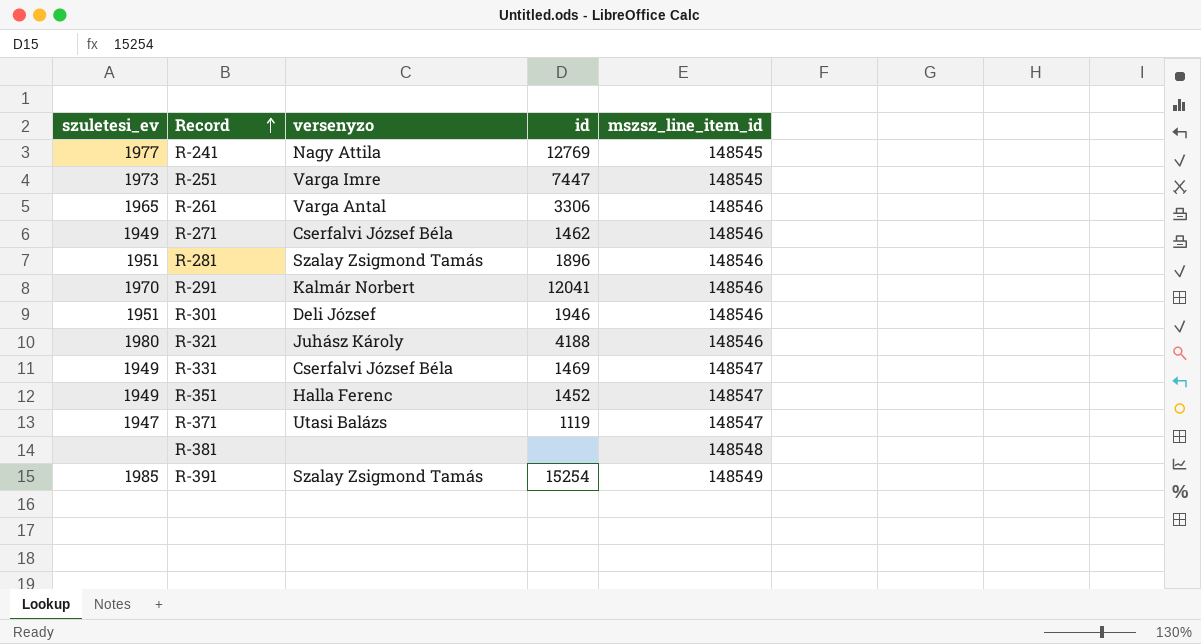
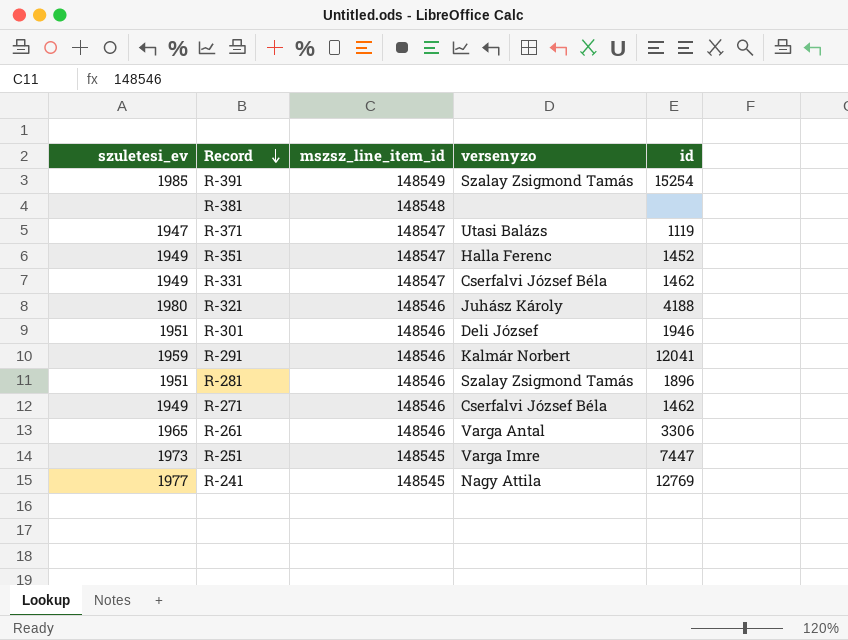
row order: Record ascending -> Record descending
column mszsz_line_item_id | position: 5 -> 3
R-331 | id: 1469 -> 1462
R-291 | szuletesi_ev: 1970 -> 1959

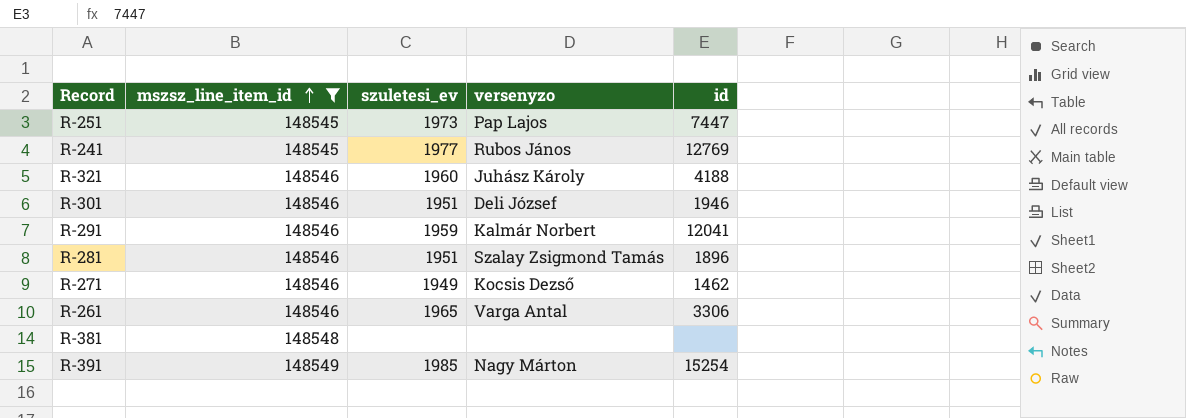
filter: none -> mszsz_line_item_id != 148547
row order: Record descending -> mszsz_line_item_id ascending
column szuletesi_ev | position: 1 -> 3
R-251 | versenyzo: Varga Imre -> Pap Lajos
R-241 | versenyzo: Nagy Attila -> Rubos János
R-321 | szuletesi_ev: 1980 -> 1960
R-271 | versenyzo: Cserfalvi József Béla -> Kocsis Dezső
R-391 | versenyzo: Szalay Zsigmond Tamás -> Nagy Márton

